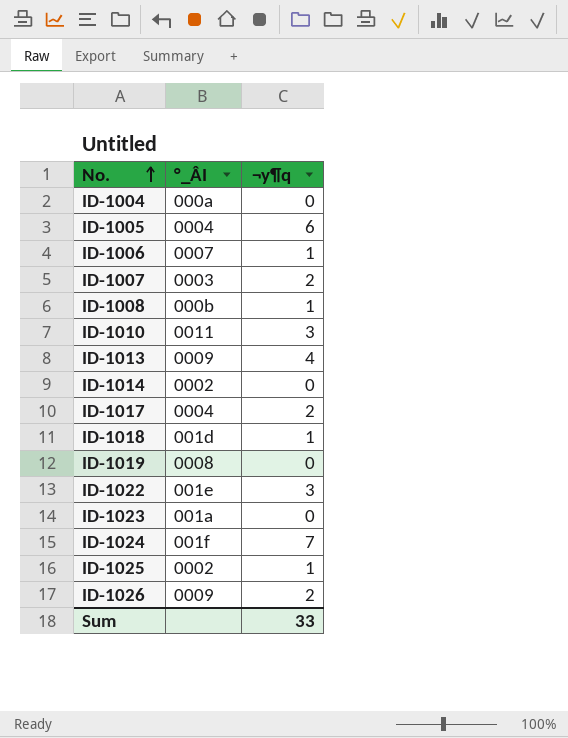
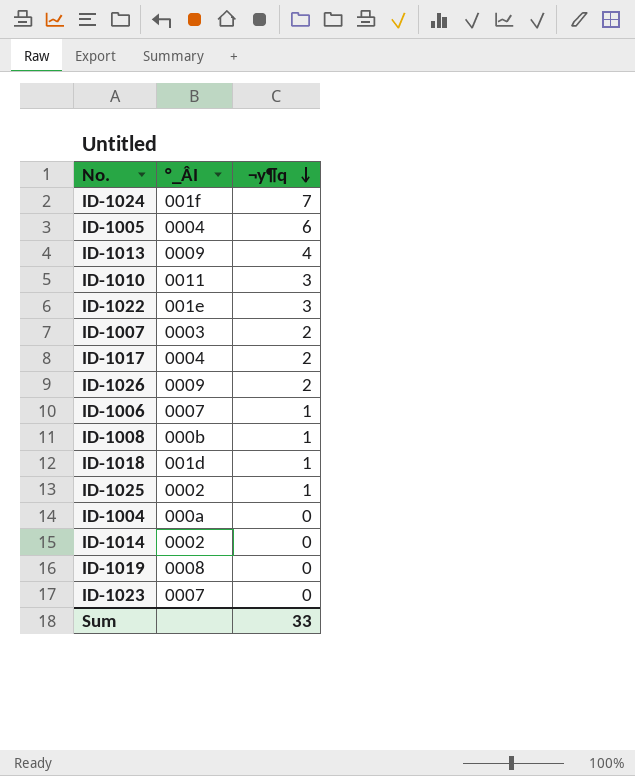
row order: No. ascending -> ¬y¶q descending
ID-1023 | °_ÂI: 001a -> 0007

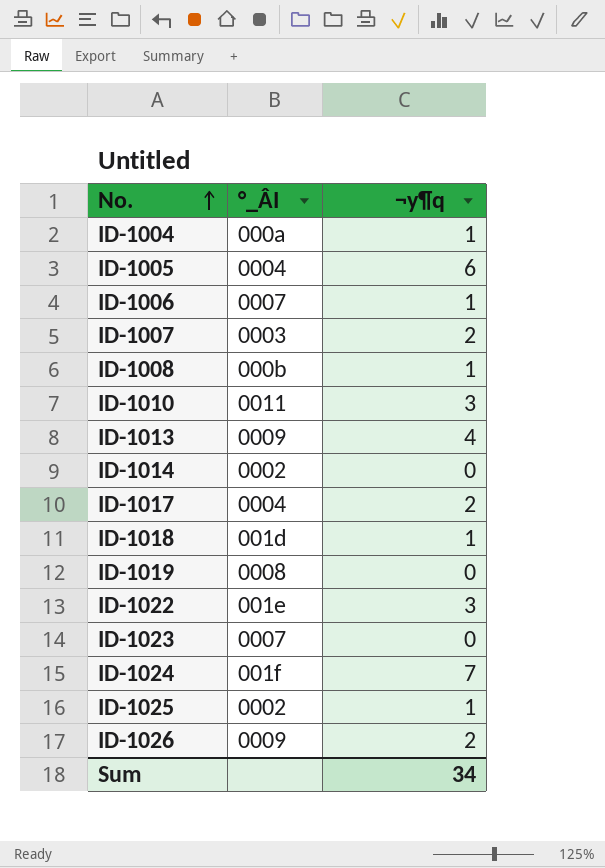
row order: ¬y¶q descending -> No. ascending
ID-1004 | ¬y¶q: 0 -> 1
Sum | ¬y¶q: 33 -> 34

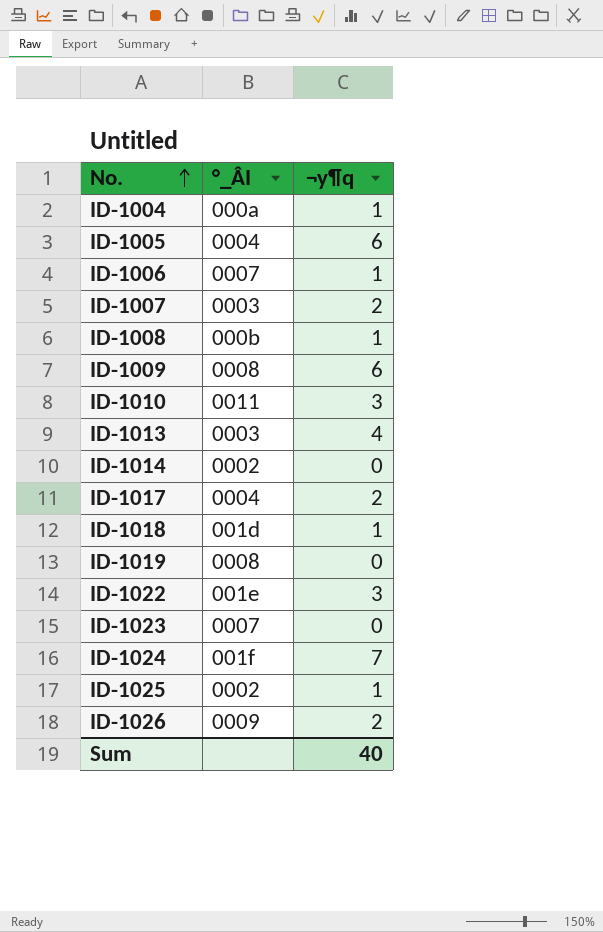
row ID-1009: none -> 0008 | 6
ID-1013 | °_ÂI: 0009 -> 0003
Sum | ¬y¶q: 34 -> 40

